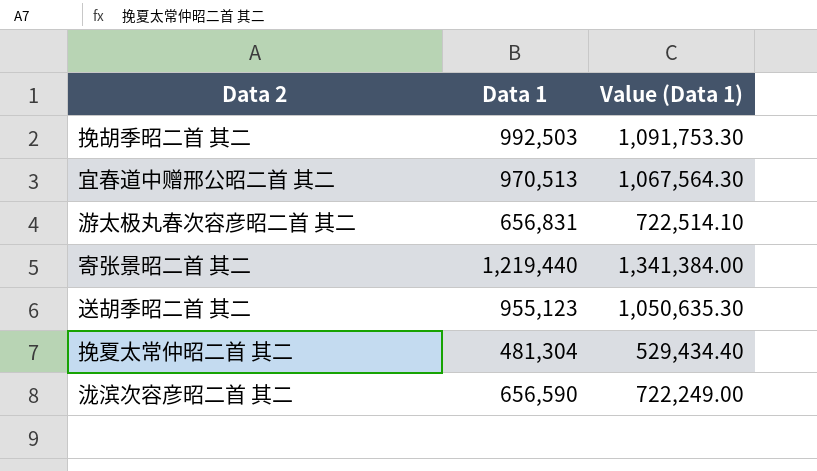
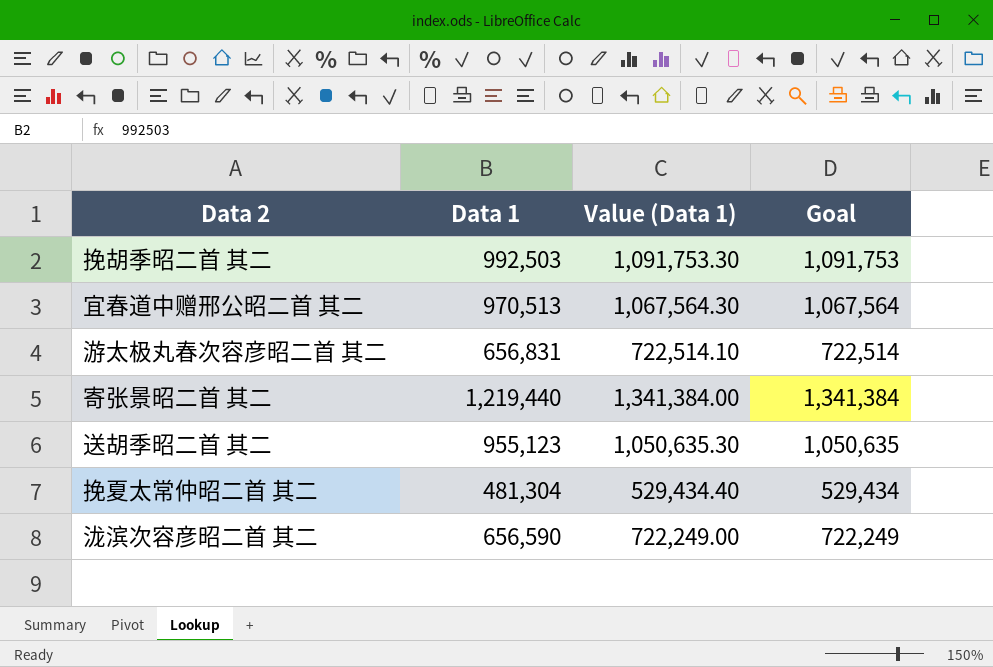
column Goal | formula: none -> [Data 1] * 1.1

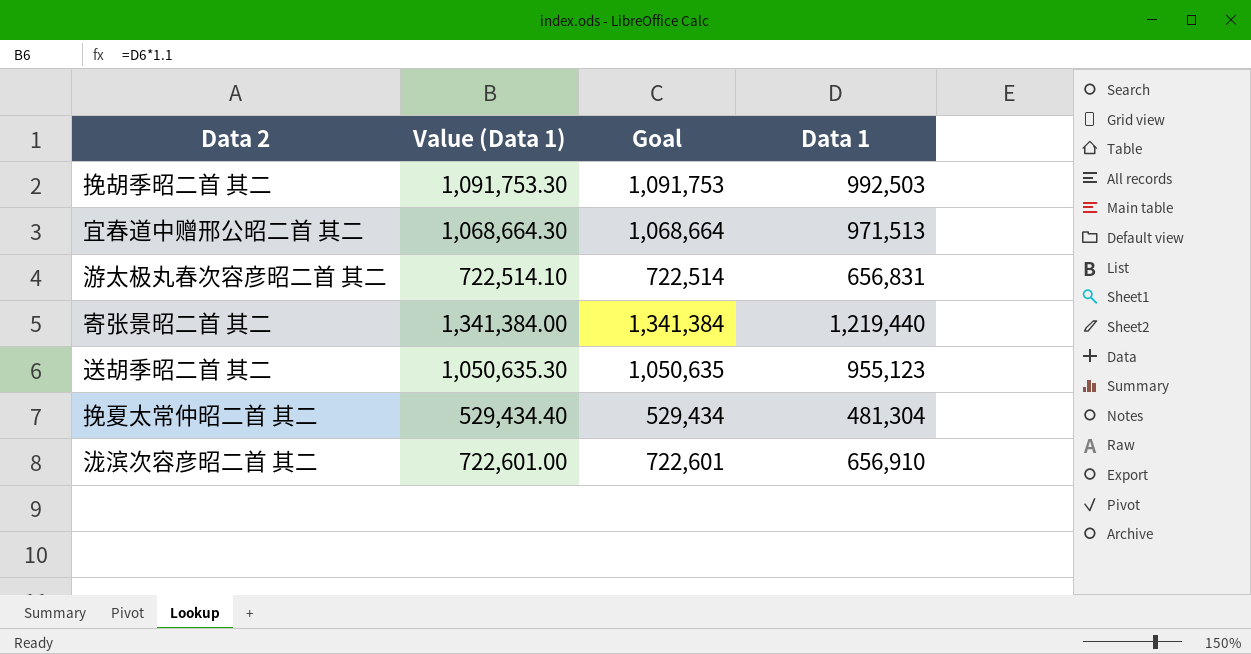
column Data 1 | position: 2 -> 4
宜春道中赠邢公昭二首 其二 | Value (Data 1): 1,067,564.30 -> 1,068,664.30
宜春道中赠邢公昭二首 其二 | Goal: 1,067,564 -> 1,068,664
宜春道中赠邢公昭二首 其二 | Data 1: 970,513 -> 971,513
泷滨次容彦昭二首 其二 | Value (Data 1): 722,249.00 -> 722,601.00
泷滨次容彦昭二首 其二 | Goal: 722,249 -> 722,601
泷滨次容彦昭二首 其二 | Data 1: 656,590 -> 656,910

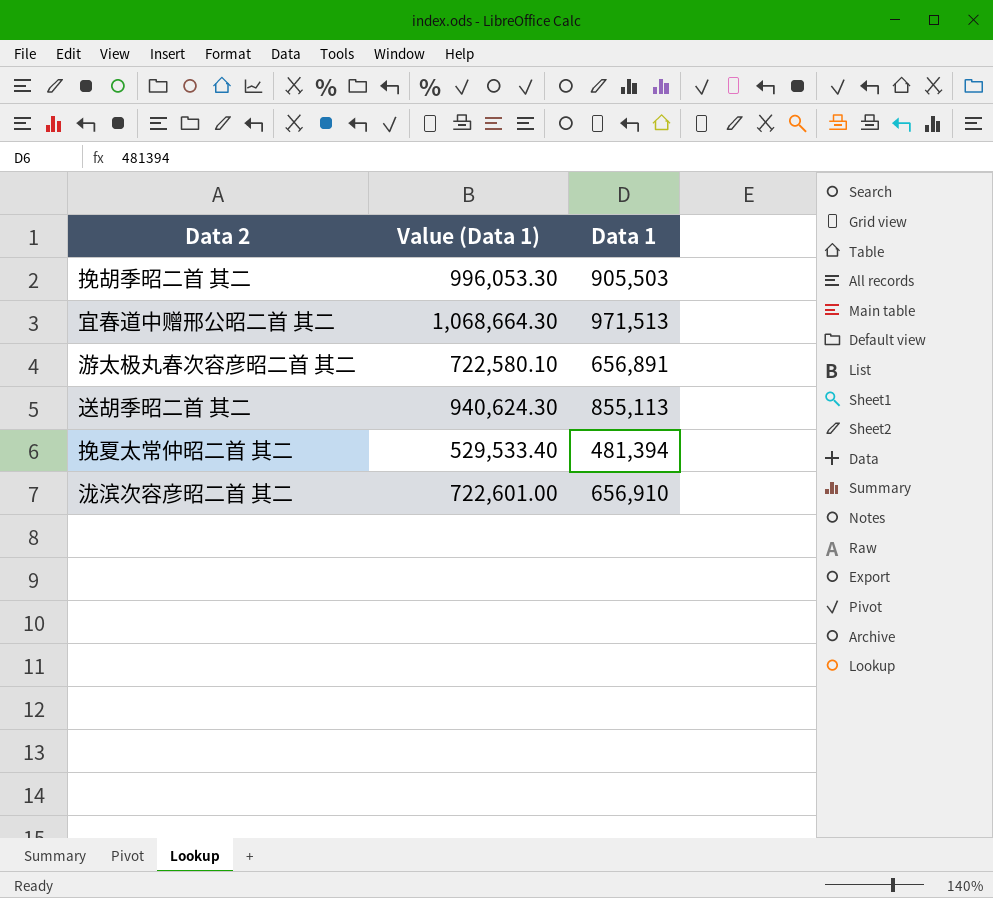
column Goal | formula: [Data 1] * 1.1 -> none
row 寄张景昭二首 其二: 1,341,384.00 | 1,341,384 | 1,219,440 -> none
挽胡季昭二首 其二 | Value (Data 1): 1,091,753.30 -> 996,053.30
挽胡季昭二首 其二 | Data 1: 992,503 -> 905,503
游太极丸春次容彦昭二首 其二 | Value (Data 1): 722,514.10 -> 722,580.10
游太极丸春次容彦昭二首 其二 | Data 1: 656,831 -> 656,891
送胡季昭二首 其二 | Value (Data 1): 1,050,635.30 -> 940,624.30
送胡季昭二首 其二 | Data 1: 955,123 -> 855,113
挽夏太常仲昭二首 其二 | Value (Data 1): 529,434.40 -> 529,533.40
挽夏太常仲昭二首 其二 | Data 1: 481,304 -> 481,394

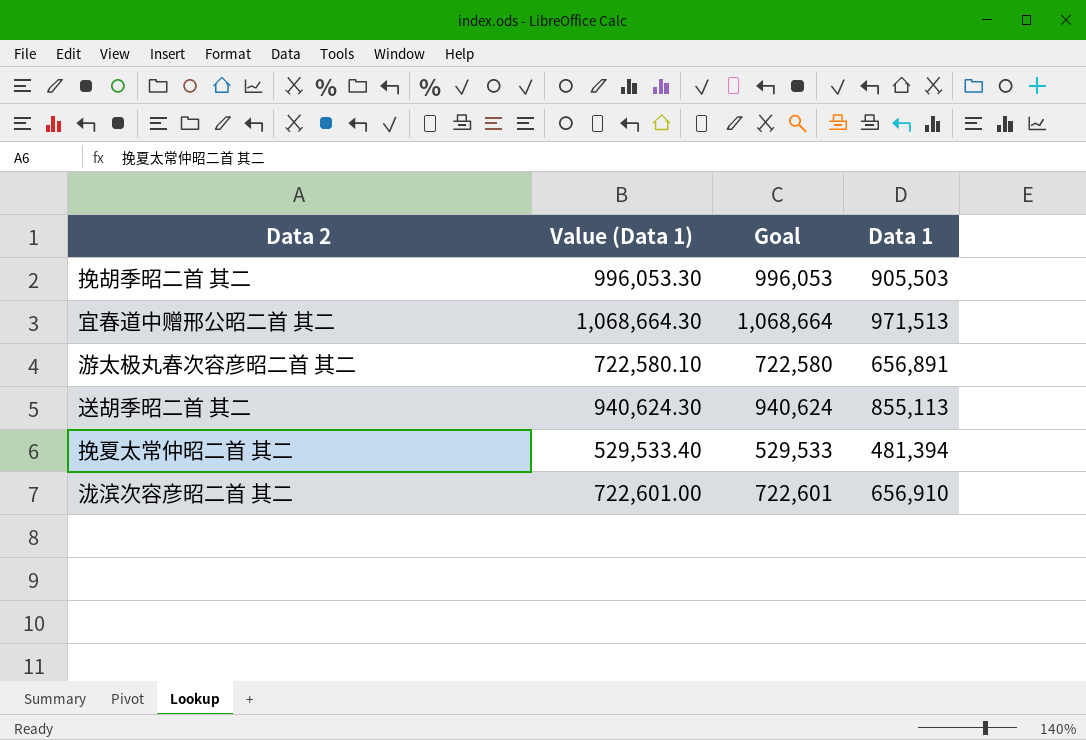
column Goal | formula: none -> [Data 1] * 1.1

